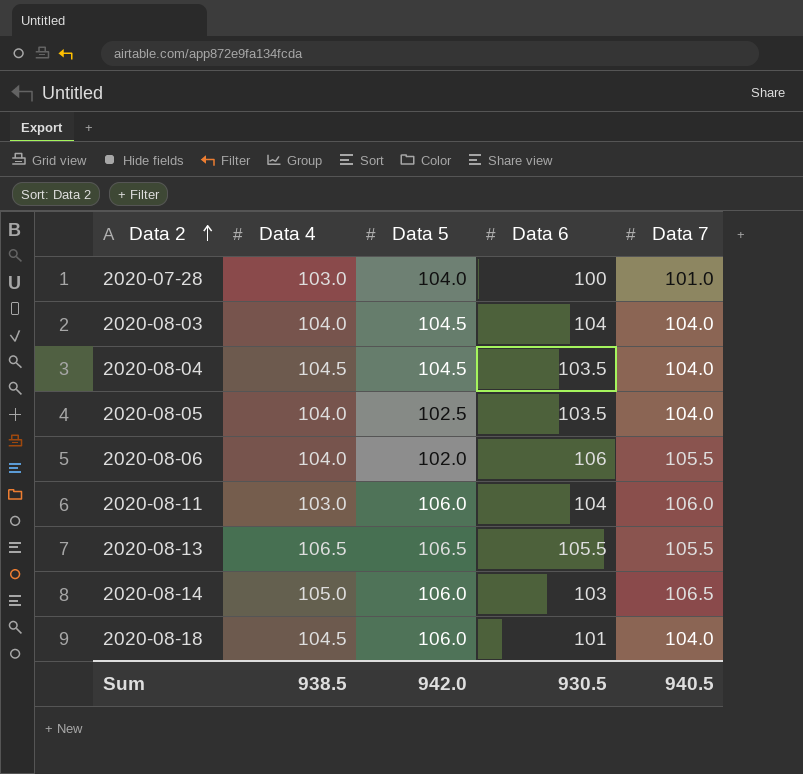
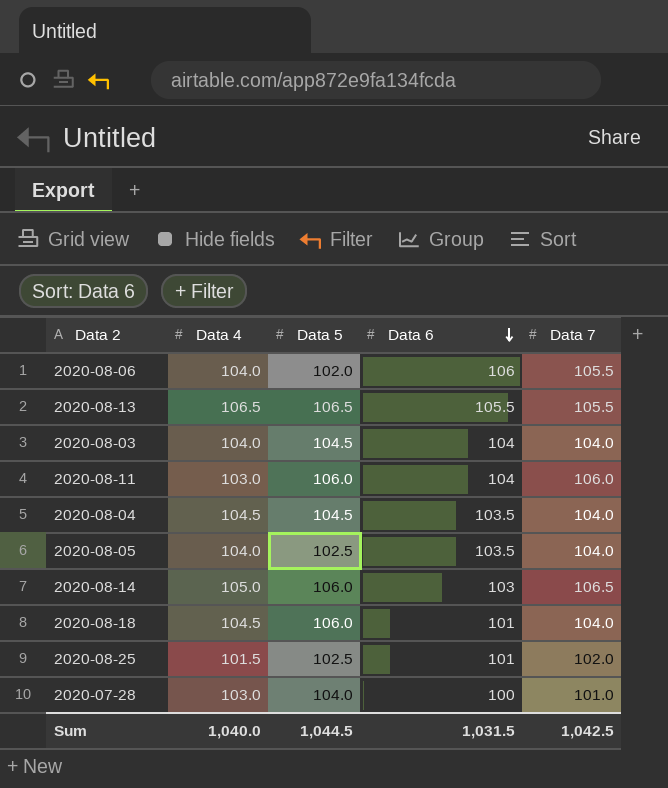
row order: Data 2 ascending -> Data 6 descending
row 2020-08-25: none -> 101.5 | 102.5 | 101 | 102.0
Sum | Data 4: 938.5 -> 1,040.0
Sum | Data 5: 942.0 -> 1,044.5
Sum | Data 6: 930.5 -> 1,031.5
Sum | Data 7: 940.5 -> 1,042.5

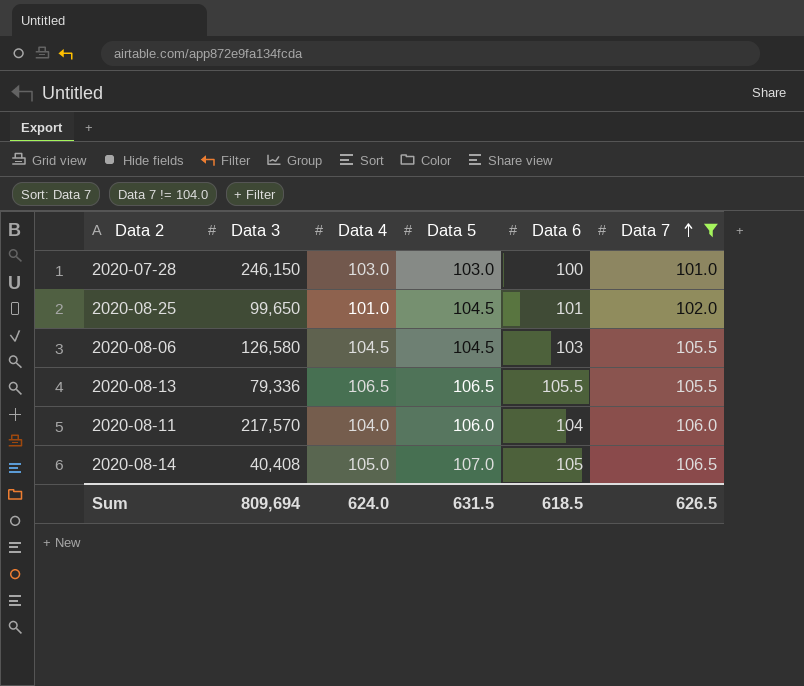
filter: none -> Data 7 != 104.0
row order: Data 6 descending -> Data 7 ascending
column Data 3 | position: none -> 2
2020-07-28 | Data 5: 104.0 -> 103.0
2020-08-25 | Data 4: 101.5 -> 101.0
2020-08-25 | Data 5: 102.5 -> 104.5
2020-08-06 | Data 4: 104.0 -> 104.5
2020-08-06 | Data 5: 102.0 -> 104.5
2020-08-06 | Data 6: 106 -> 103
2020-08-11 | Data 4: 103.0 -> 104.0
2020-08-14 | Data 5: 106.0 -> 107.0
2020-08-14 | Data 6: 103 -> 105
Sum | Data 4: 1,040.0 -> 624.0
Sum | Data 5: 1,044.5 -> 631.5
Sum | Data 6: 1,031.5 -> 618.5
Sum | Data 7: 1,042.5 -> 626.5

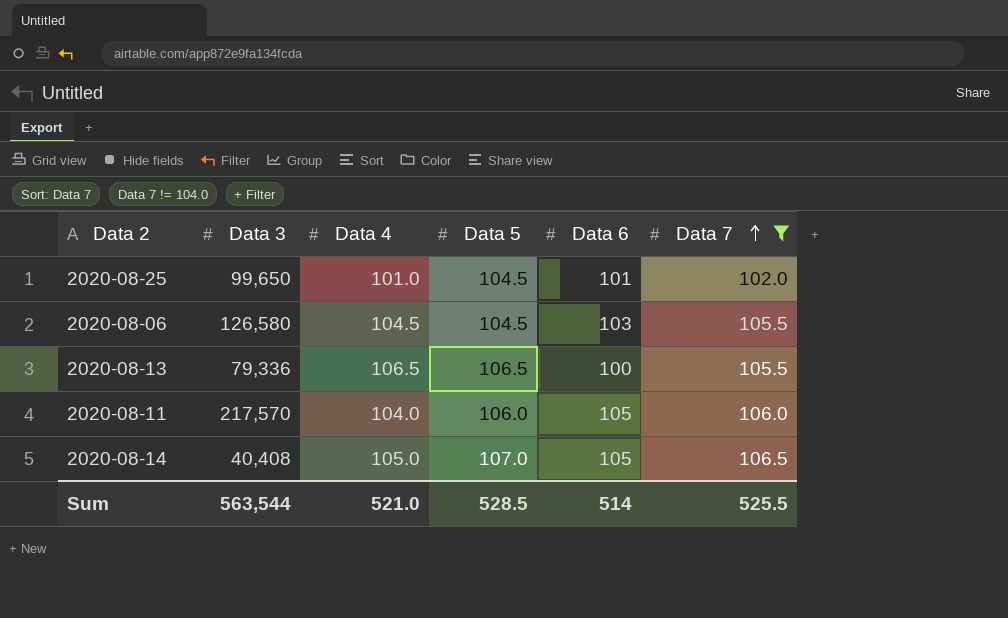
row 2020-07-28: 246,150 | 103.0 | 103.0 | 100 | 101.0 -> none
2020-08-13 | Data 6: 105.5 -> 100
2020-08-11 | Data 6: 104 -> 105
Sum | Data 3: 809,694 -> 563,544
Sum | Data 4: 624.0 -> 521.0
Sum | Data 5: 631.5 -> 528.5
Sum | Data 6: 618.5 -> 514
Sum | Data 7: 626.5 -> 525.5

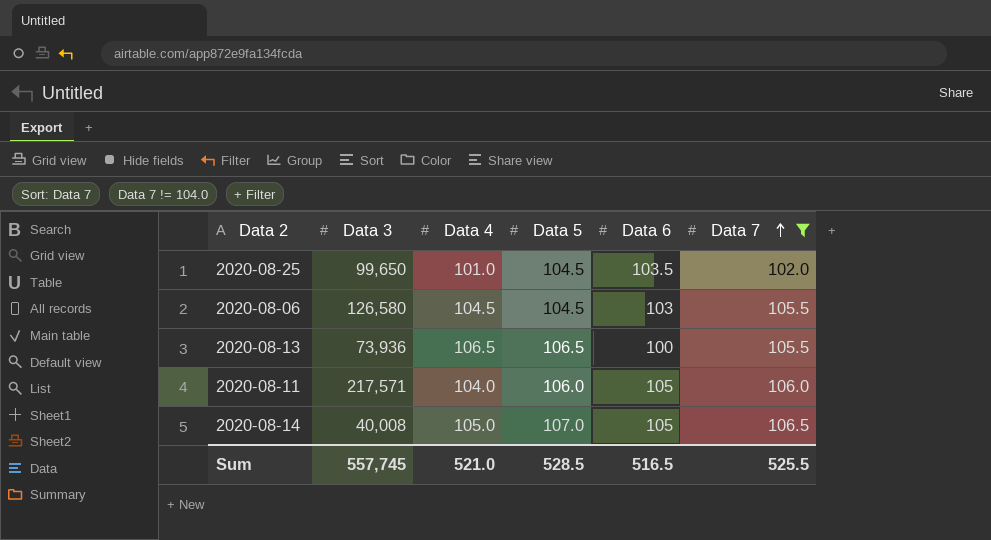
2020-08-25 | Data 6: 101 -> 103.5
2020-08-13 | Data 3: 79,336 -> 73,936
2020-08-11 | Data 3: 217,570 -> 217,571
2020-08-14 | Data 3: 40,408 -> 40,008
Sum | Data 3: 563,544 -> 557,745
Sum | Data 6: 514 -> 516.5

